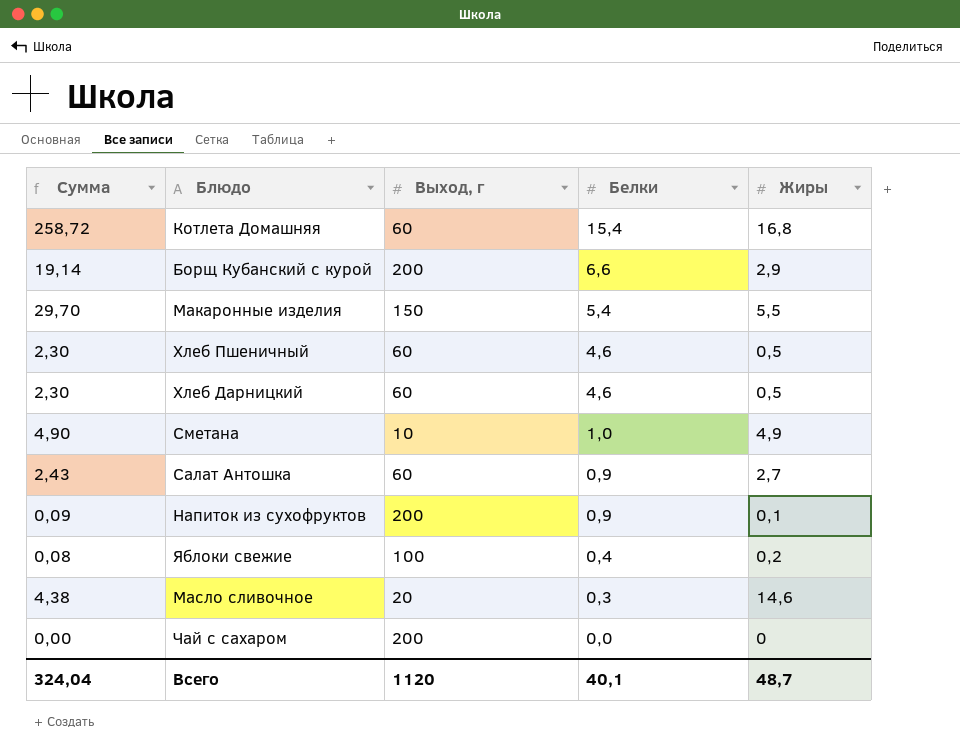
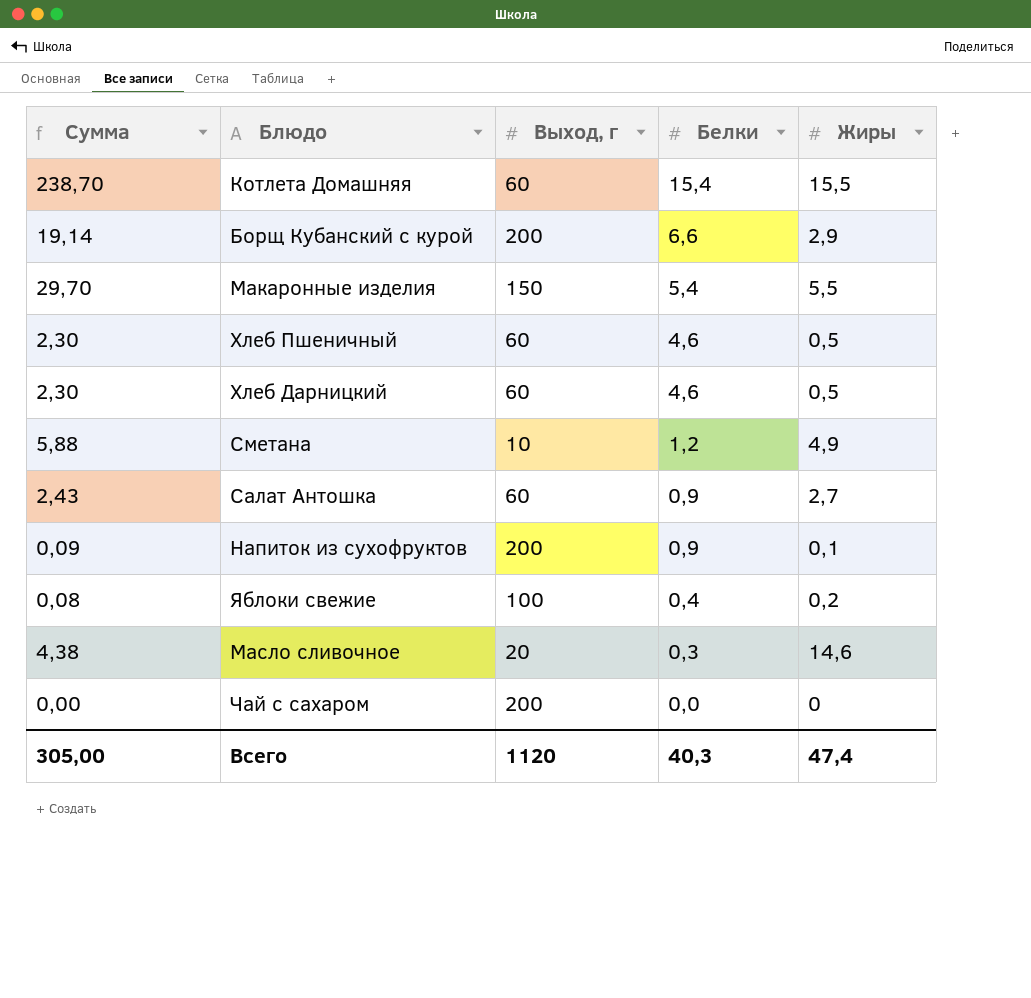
Котлета Домашняя | Сумма: 258,72 -> 238,70
Котлета Домашняя | Жиры: 16,8 -> 15,5
Сметана | Сумма: 4,90 -> 5,88
Сметана | Белки: 1,0 -> 1,2
Всего | Сумма: 324,04 -> 305,00
Всего | Белки: 40,1 -> 40,3
Всего | Жиры: 48,7 -> 47,4

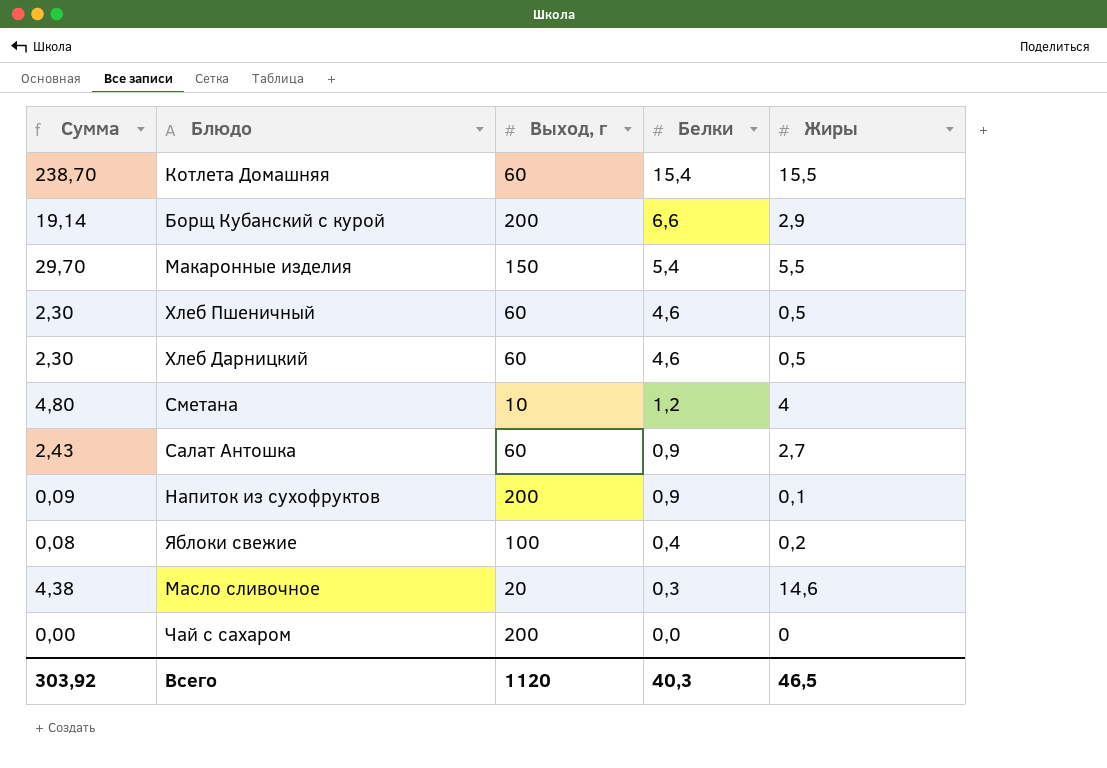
Сметана | Сумма: 5,88 -> 4,80
Сметана | Жиры: 4,9 -> 4
Всего | Сумма: 305,00 -> 303,92
Всего | Жиры: 47,4 -> 46,5

